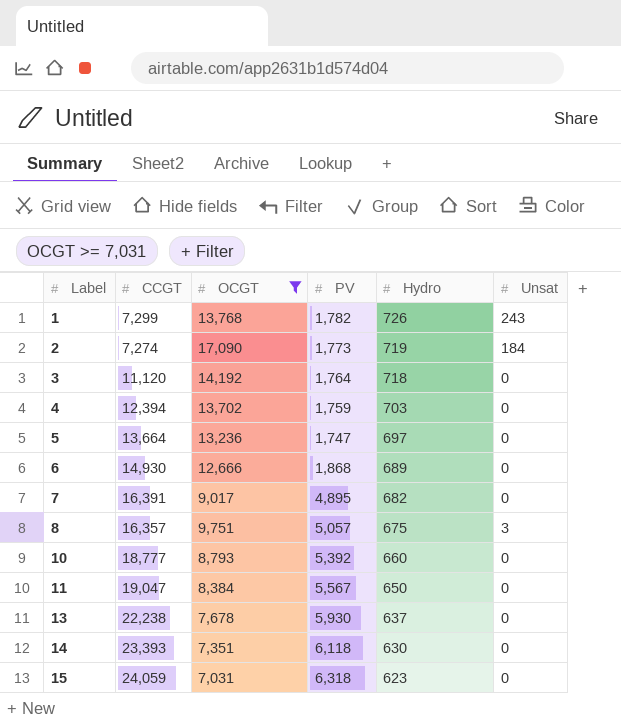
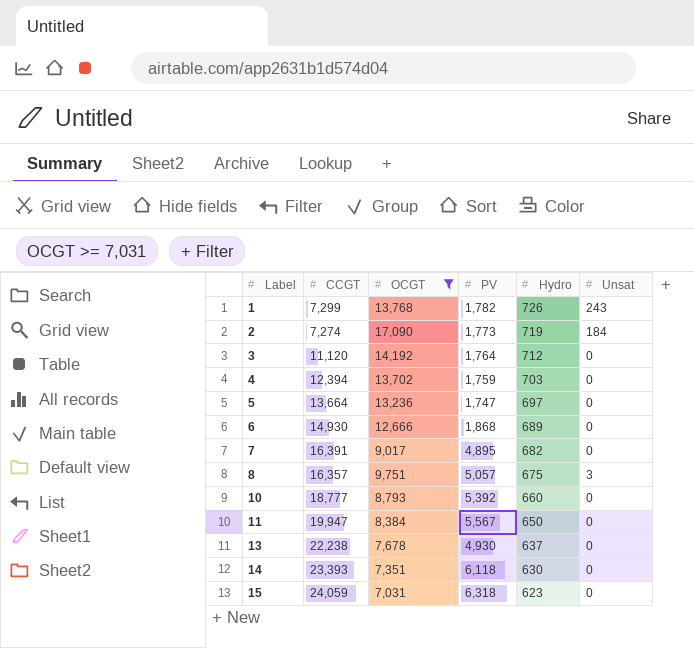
3 | Hydro: 718 -> 712
11 | CCGT: 19,047 -> 19,947
13 | PV: 5,930 -> 4,930

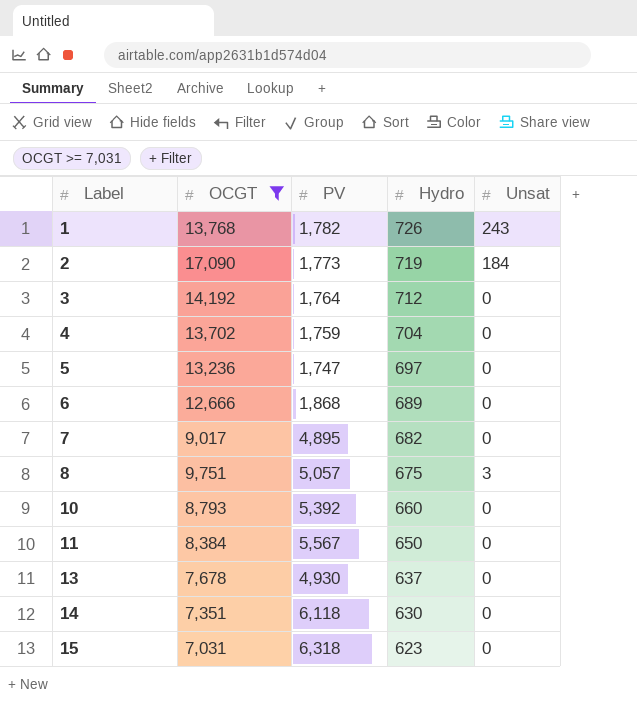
column CCGT | position: 2 -> none
4 | Hydro: 703 -> 704

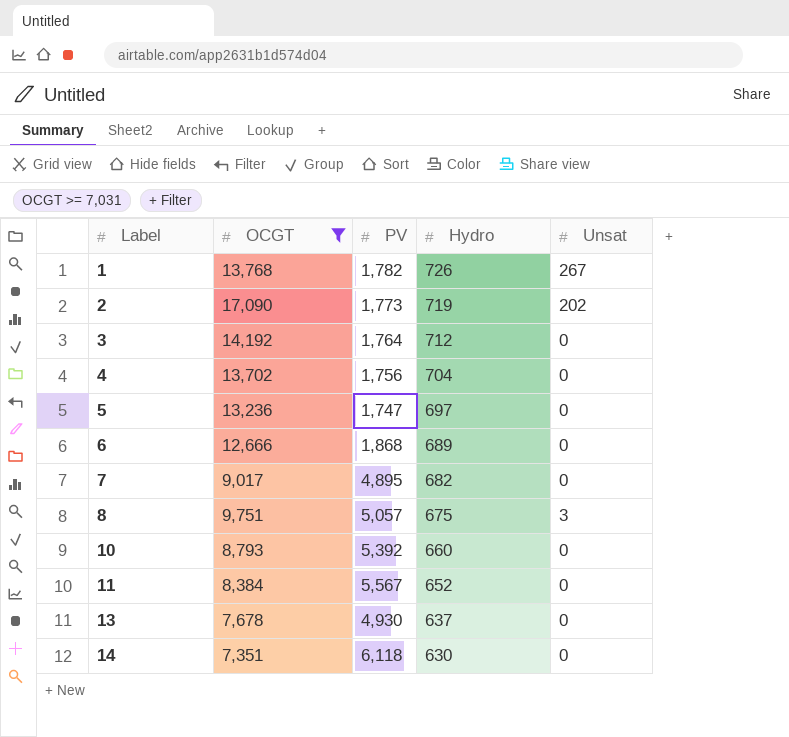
row 15: 7,031 | 6,318 | 623 | 0 -> none
1 | Unsat: 243 -> 267
2 | Unsat: 184 -> 202
4 | PV: 1,759 -> 1,756
11 | Hydro: 650 -> 652

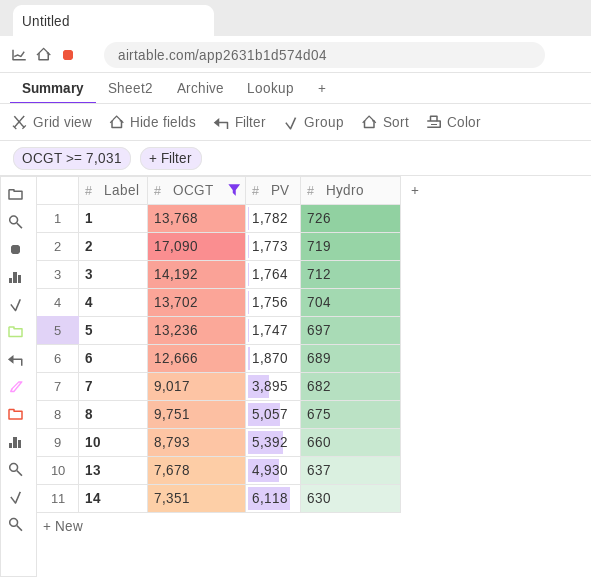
column Unsat | position: 5 -> none
row 11: 8,384 | 5,567 | 652 | 0 -> none
6 | PV: 1,868 -> 1,870
7 | PV: 4,895 -> 3,895

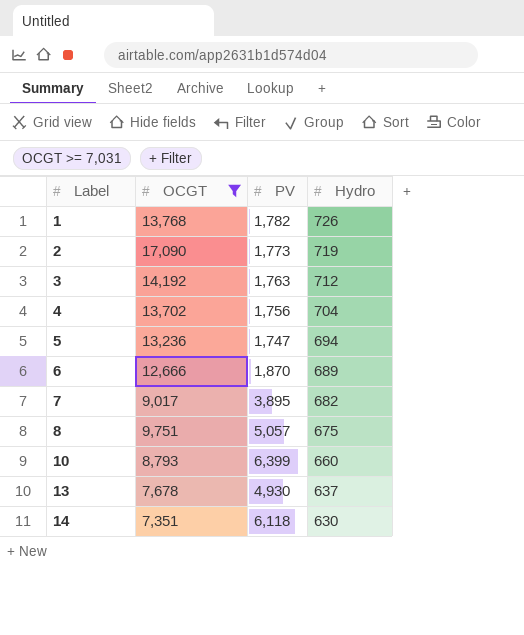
3 | PV: 1,764 -> 1,763
5 | Hydro: 697 -> 694
10 | PV: 5,392 -> 6,399

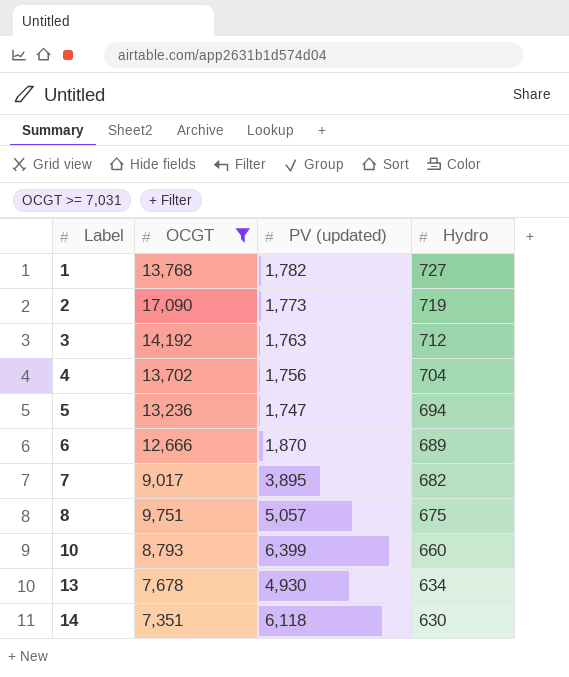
column name: PV -> PV (updated)
1 | Hydro: 726 -> 727
13 | Hydro: 637 -> 634

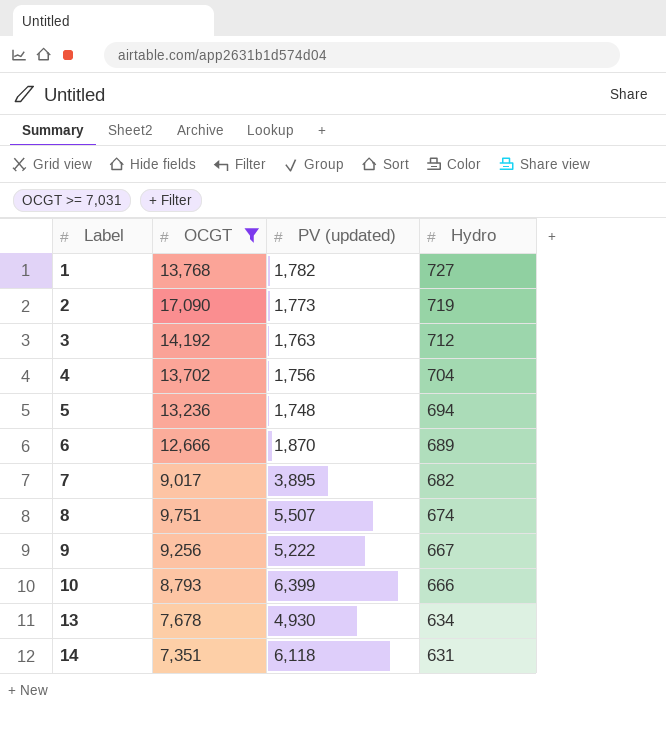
5 | PV (updated): 1,747 -> 1,748
8 | PV (updated): 5,057 -> 5,507
8 | Hydro: 675 -> 674
row 9: none -> 9,256 | 5,222 | 667
10 | Hydro: 660 -> 666
14 | Hydro: 630 -> 631

